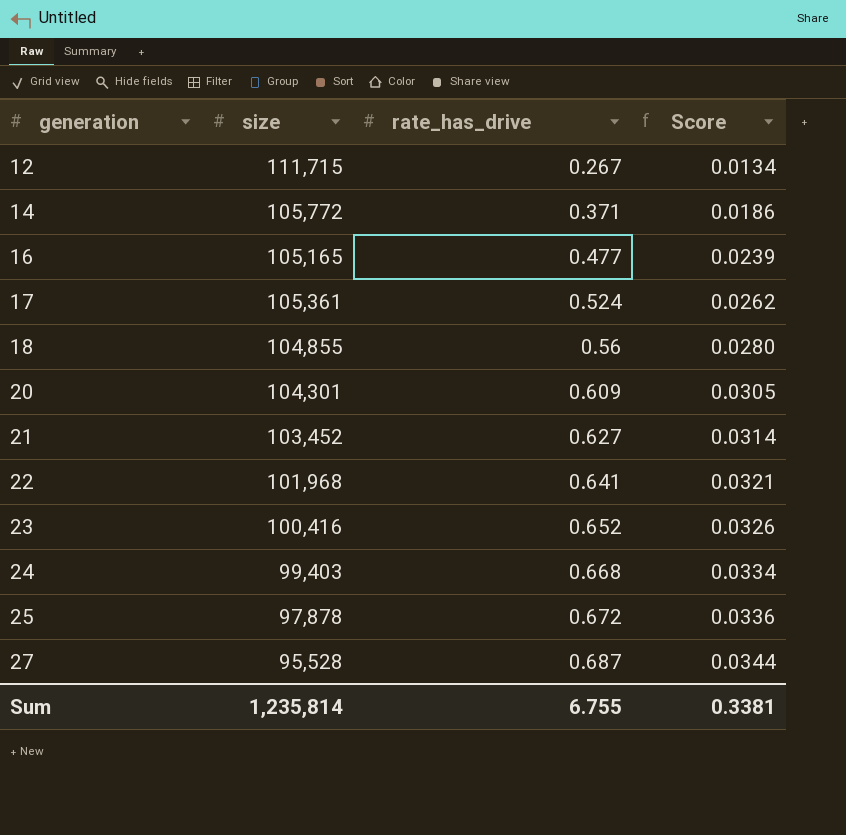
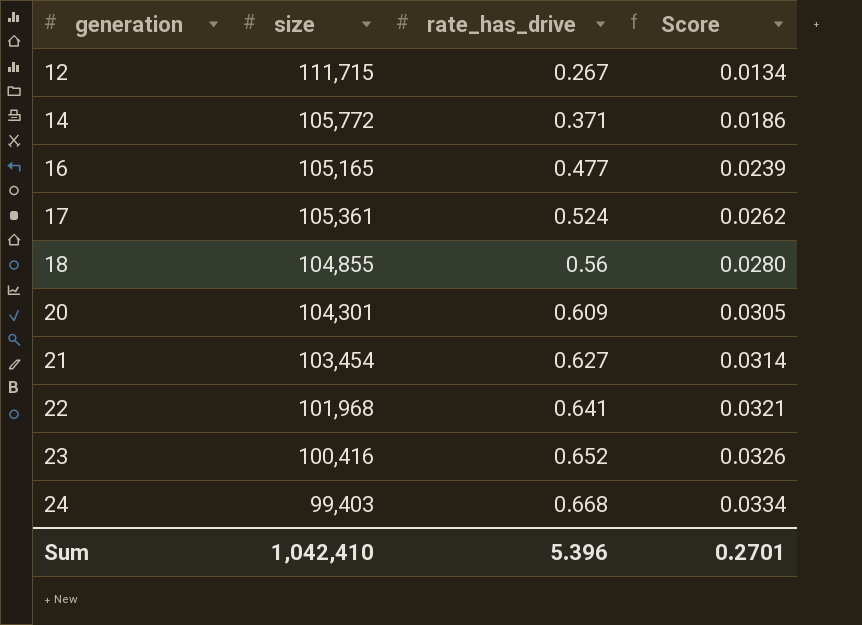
row 25: 97,878 | 0.672 | 0.0336 -> none
row 27: 95,528 | 0.687 | 0.0344 -> none
21 | size: 103,452 -> 103,454
Sum | size: 1,235,814 -> 1,042,410
Sum | rate_has_drive: 6.755 -> 5.396
Sum | Score: 0.3381 -> 0.2701

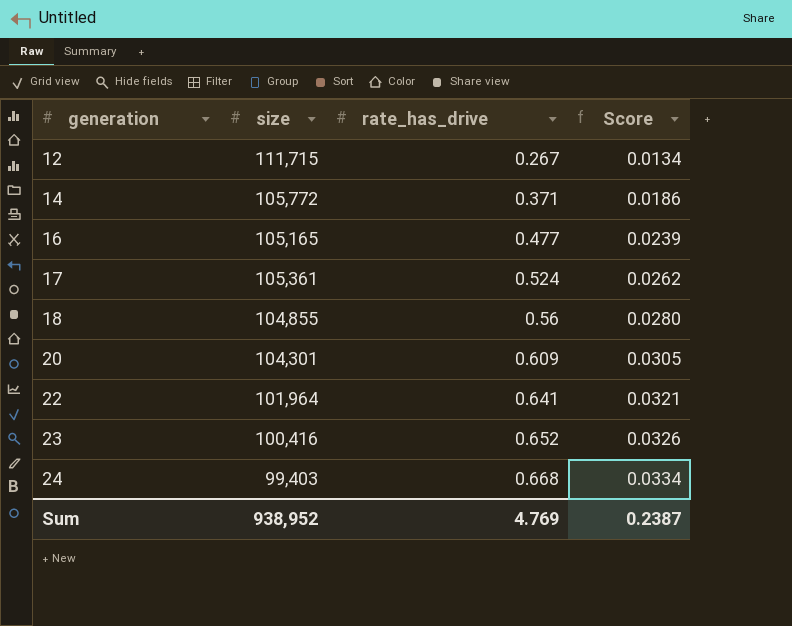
row 21: 103,454 | 0.627 | 0.0314 -> none
22 | size: 101,968 -> 101,964
Sum | size: 1,042,410 -> 938,952
Sum | rate_has_drive: 5.396 -> 4.769
Sum | Score: 0.2701 -> 0.2387

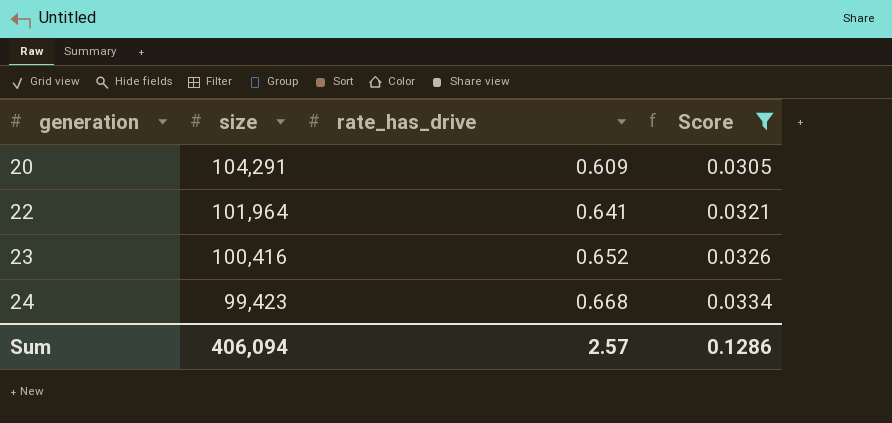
filter: none -> Score >= 0.0305
20 | size: 104,301 -> 104,291
24 | size: 99,403 -> 99,423
Sum | size: 938,952 -> 406,094
Sum | rate_has_drive: 4.769 -> 2.57
Sum | Score: 0.2387 -> 0.1286

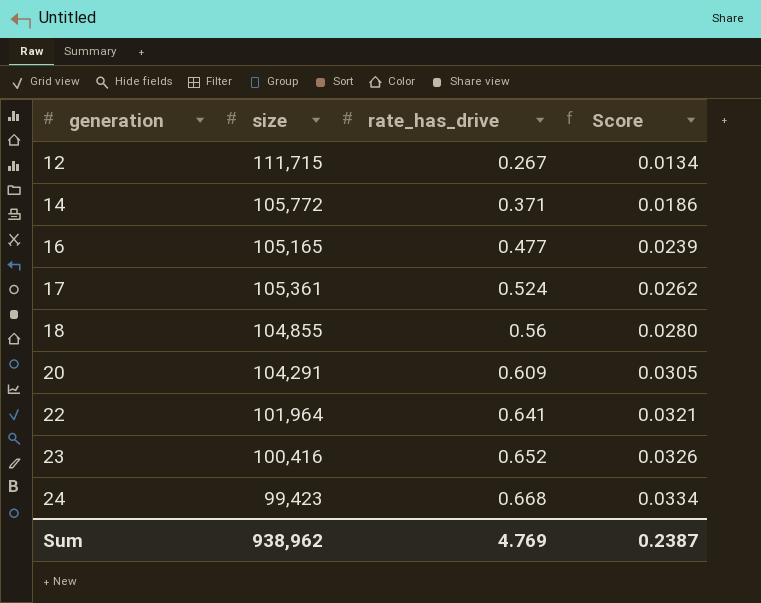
filter: Score >= 0.0305 -> none
Sum | size: 406,094 -> 938,962
Sum | rate_has_drive: 2.57 -> 4.769
Sum | Score: 0.1286 -> 0.2387

